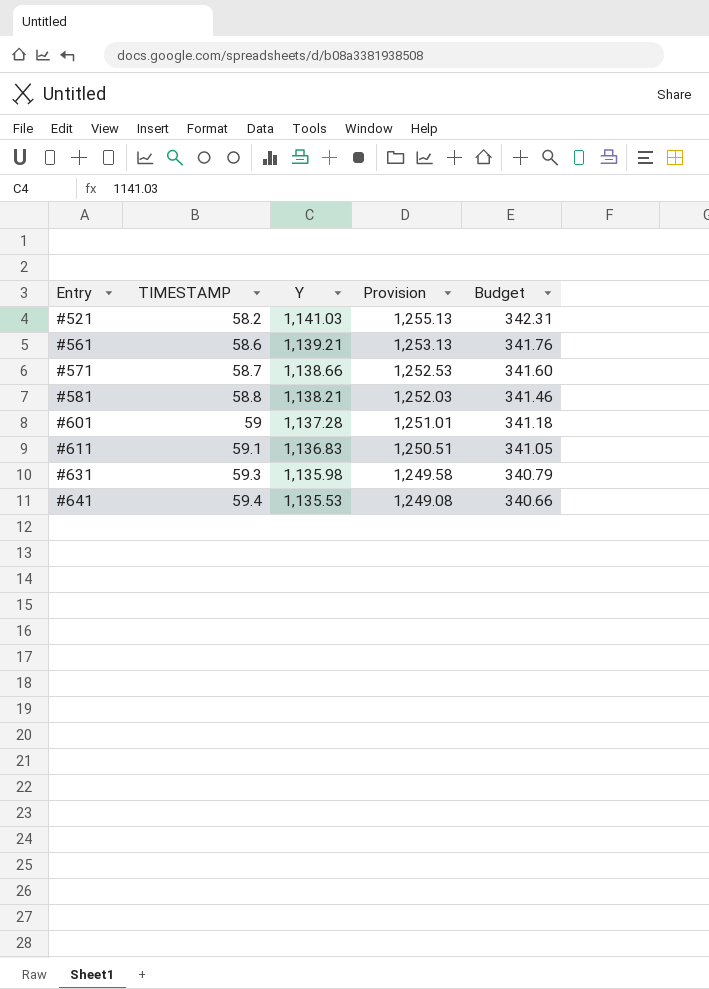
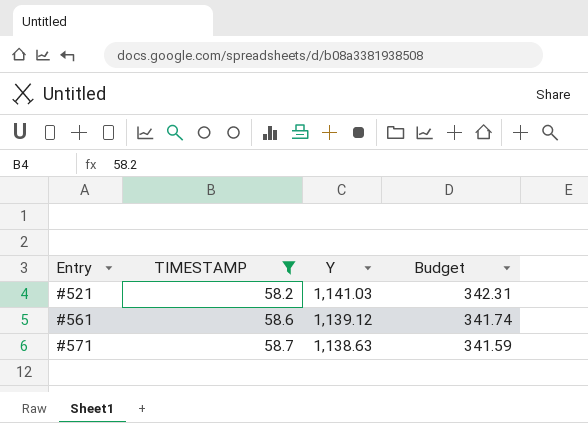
filter: none -> TIMESTAMP <= 58.7
column Provision | formula: [Y] * 1.1 -> none
#561 | Y: 1,139.21 -> 1,139.12
#561 | Budget: 341.76 -> 341.74
#571 | Y: 1,138.66 -> 1,138.63
#571 | Budget: 341.60 -> 341.59

